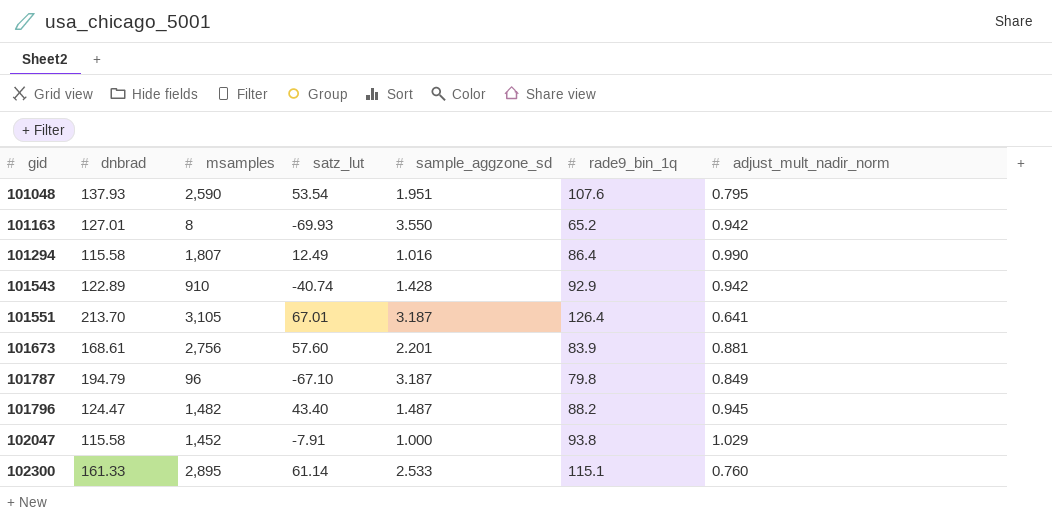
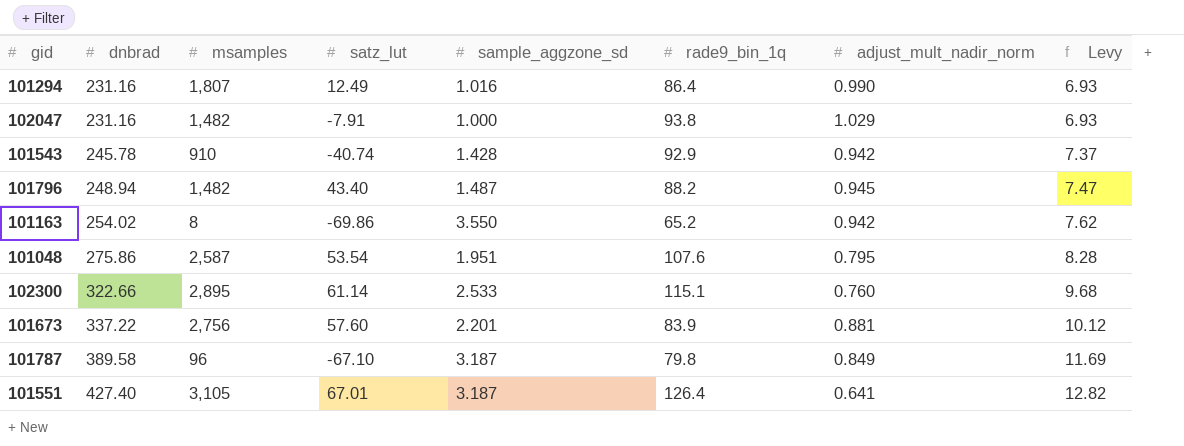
row order: gid ascending -> dnbrad ascending
column Levy | formula: none -> [dnbrad] * 0.03
101294 | dnbrad: 115.58 -> 231.16
102047 | dnbrad: 115.58 -> 231.16
102047 | msamples: 1,452 -> 1,482
101543 | dnbrad: 122.89 -> 245.78
101796 | dnbrad: 124.47 -> 248.94
101163 | dnbrad: 127.01 -> 254.02
101163 | satz_lut: -69.93 -> -69.86
101048 | dnbrad: 137.93 -> 275.86
101048 | msamples: 2,590 -> 2,587
102300 | dnbrad: 161.33 -> 322.66
101673 | dnbrad: 168.61 -> 337.22
101787 | dnbrad: 194.79 -> 389.58
101551 | dnbrad: 213.70 -> 427.40

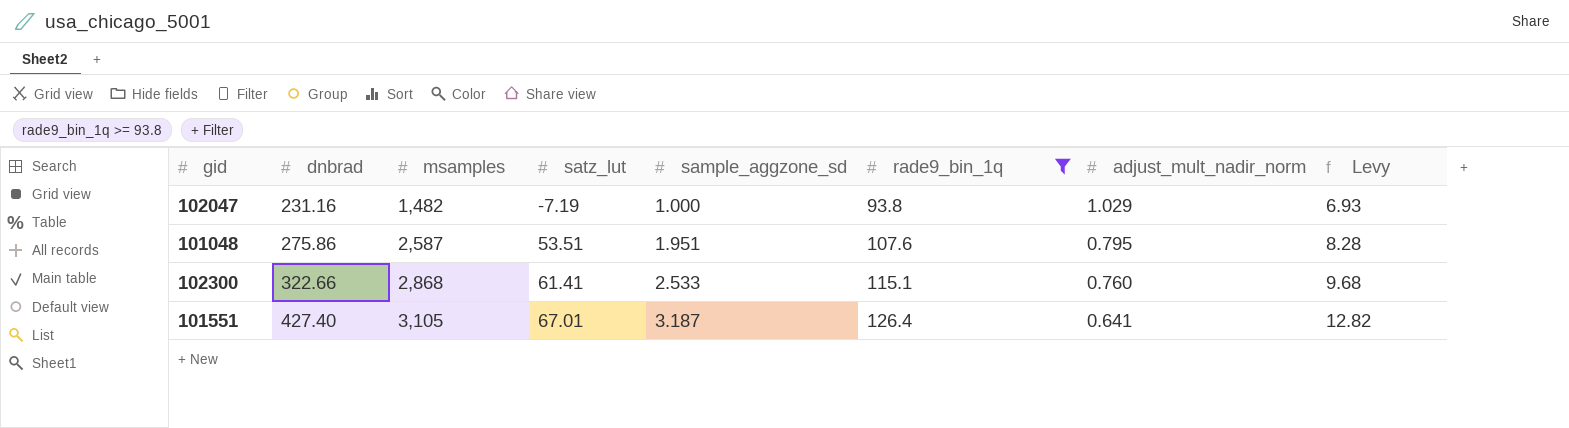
filter: none -> rade9_bin_1q >= 93.8
102047 | satz_lut: -7.91 -> -7.19
101048 | satz_lut: 53.54 -> 53.51
102300 | msamples: 2,895 -> 2,868
102300 | satz_lut: 61.14 -> 61.41

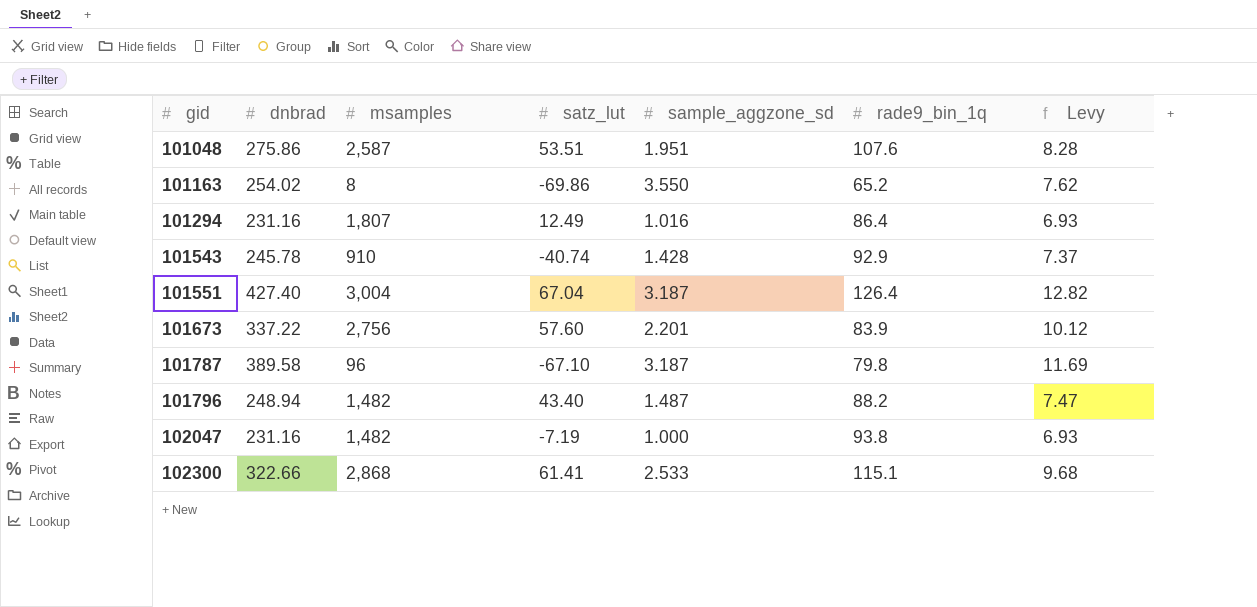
filter: rade9_bin_1q >= 93.8 -> none
row order: dnbrad ascending -> gid ascending
column adjust_mult_nadir_norm | position: 7 -> none
101551 | msamples: 3,105 -> 3,004
101551 | satz_lut: 67.01 -> 67.04

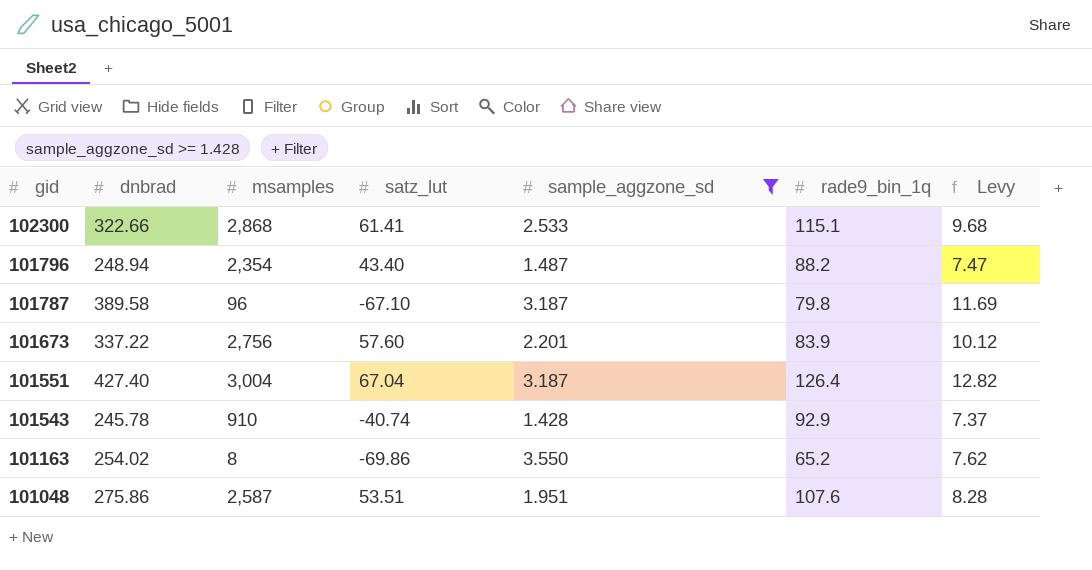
filter: none -> sample_aggzone_sd >= 1.428
row order: gid ascending -> gid descending
101796 | msamples: 1,482 -> 2,354

